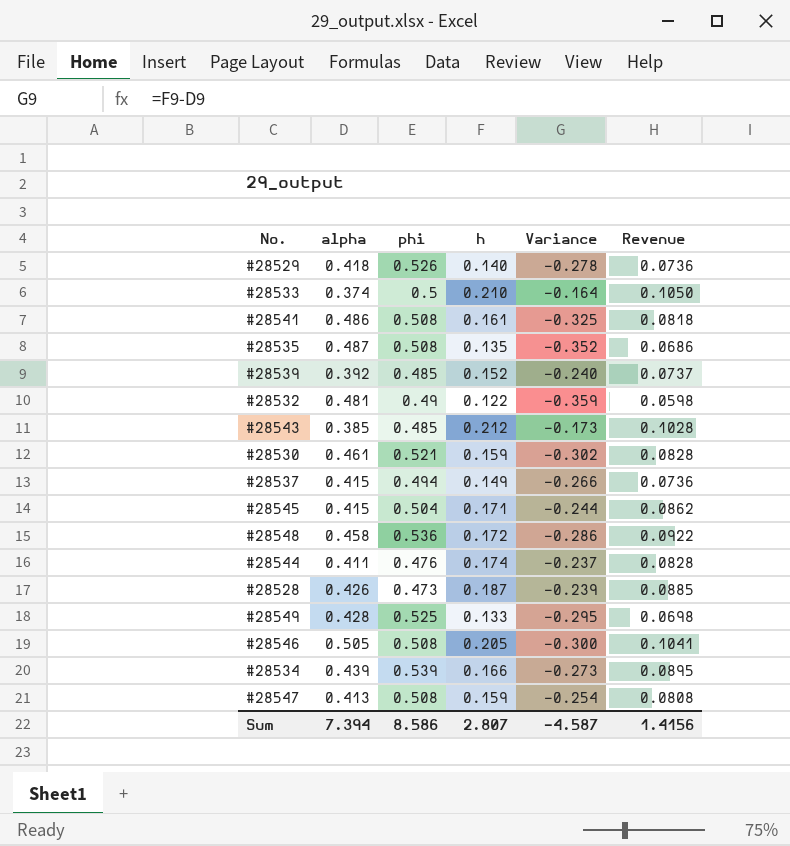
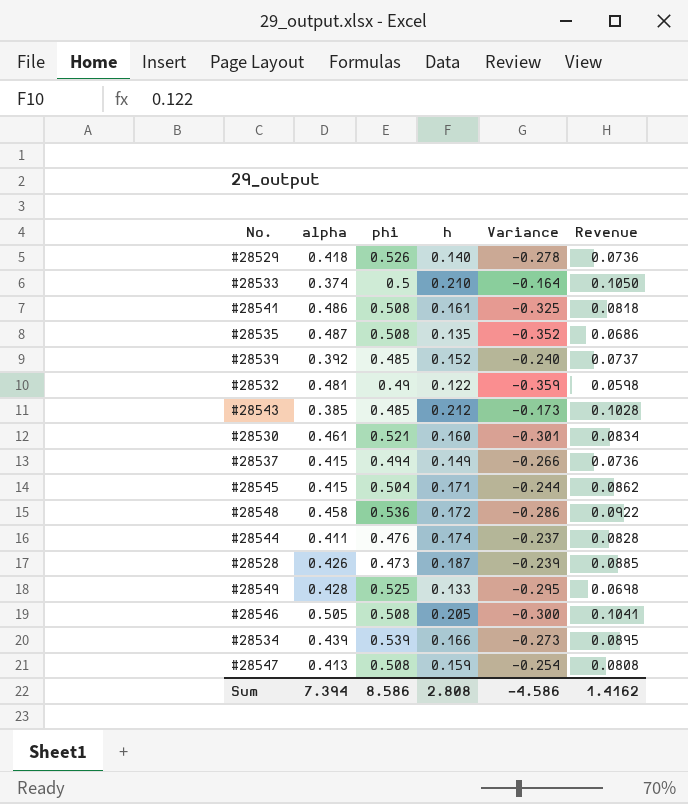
#28530 | h: 0.159 -> 0.160
#28530 | Variance: -0.302 -> -0.301
#28530 | Revenue: 0.0828 -> 0.0834
Sum | h: 2.807 -> 2.808
Sum | Variance: -4.587 -> -4.586
Sum | Revenue: 1.4156 -> 1.4162

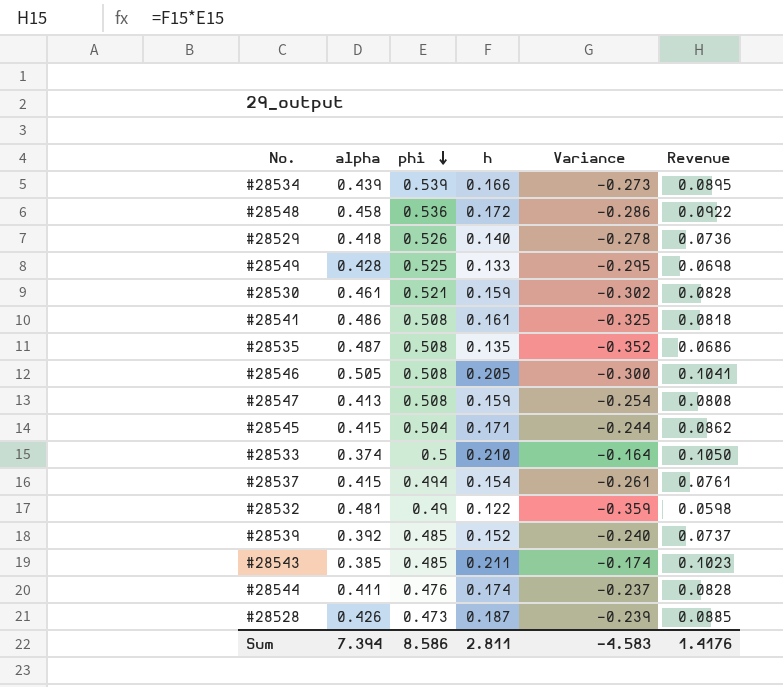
row order: none -> phi descending
#28530 | h: 0.160 -> 0.159
#28530 | Variance: -0.301 -> -0.302
#28530 | Revenue: 0.0834 -> 0.0828
#28537 | h: 0.149 -> 0.154
#28537 | Variance: -0.266 -> -0.261
#28537 | Revenue: 0.0736 -> 0.0761
#28543 | h: 0.212 -> 0.211
#28543 | Variance: -0.173 -> -0.174
#28543 | Revenue: 0.1028 -> 0.1023
Sum | h: 2.808 -> 2.811
Sum | Variance: -4.586 -> -4.583
Sum | Revenue: 1.4162 -> 1.4176

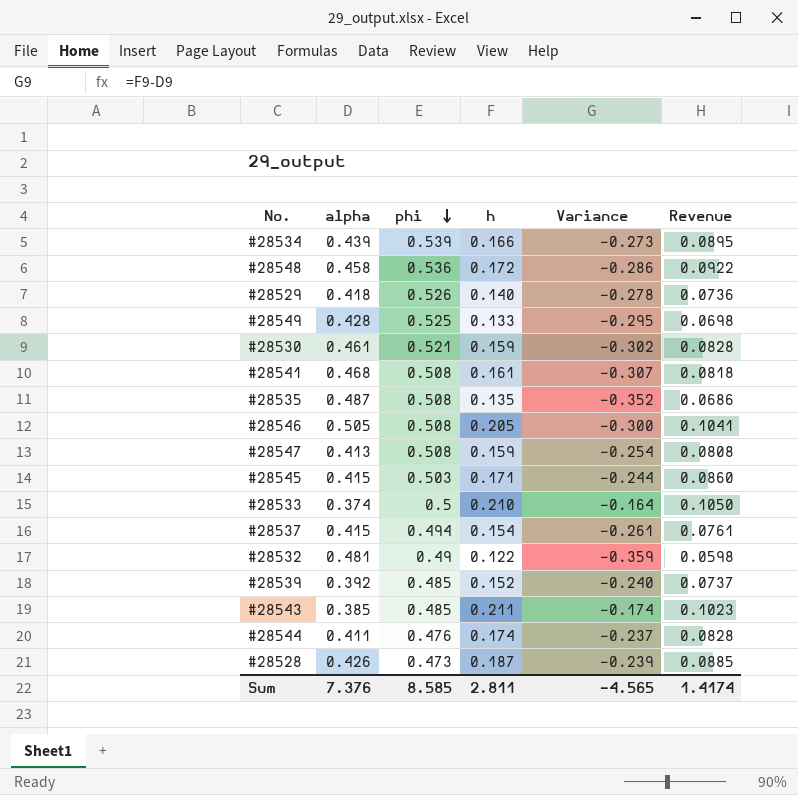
#28541 | alpha: 0.486 -> 0.468
#28541 | Variance: -0.325 -> -0.307
#28545 | phi: 0.504 -> 0.503
#28545 | Revenue: 0.0862 -> 0.0860
Sum | alpha: 7.394 -> 7.376
Sum | phi: 8.586 -> 8.585
Sum | Variance: -4.583 -> -4.565
Sum | Revenue: 1.4176 -> 1.4174

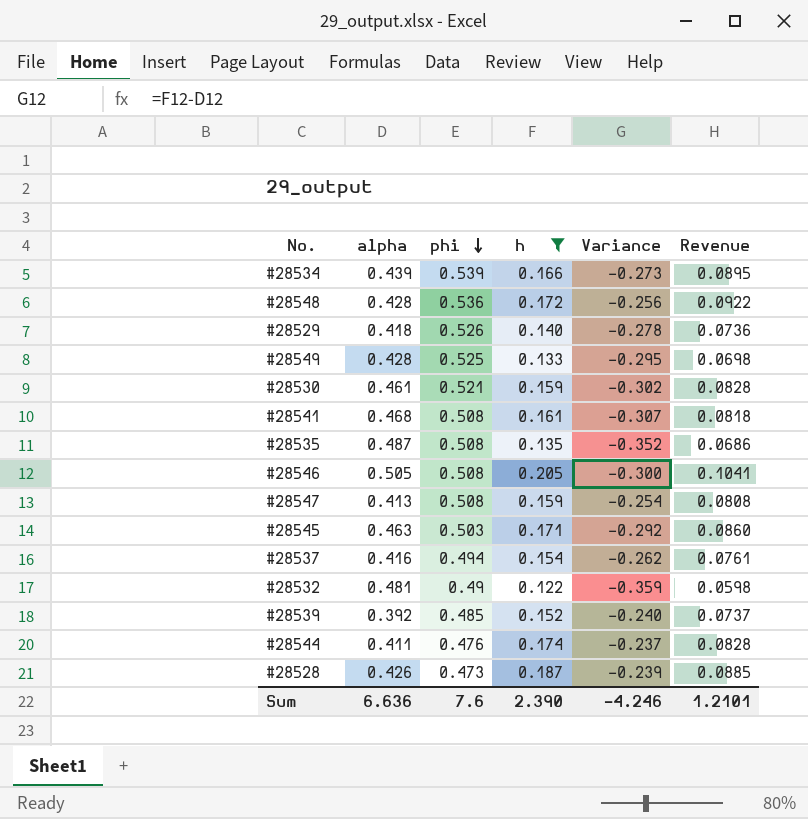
filter: none -> h <= 0.205
#28548 | alpha: 0.458 -> 0.428
#28548 | Variance: -0.286 -> -0.256
#28545 | alpha: 0.415 -> 0.463
#28545 | Variance: -0.244 -> -0.292
#28537 | alpha: 0.415 -> 0.416
#28537 | Variance: -0.261 -> -0.262
Sum | alpha: 7.376 -> 6.636
Sum | phi: 8.585 -> 7.6
Sum | h: 2.811 -> 2.390
Sum | Variance: -4.565 -> -4.246
Sum | Revenue: 1.4174 -> 1.2101

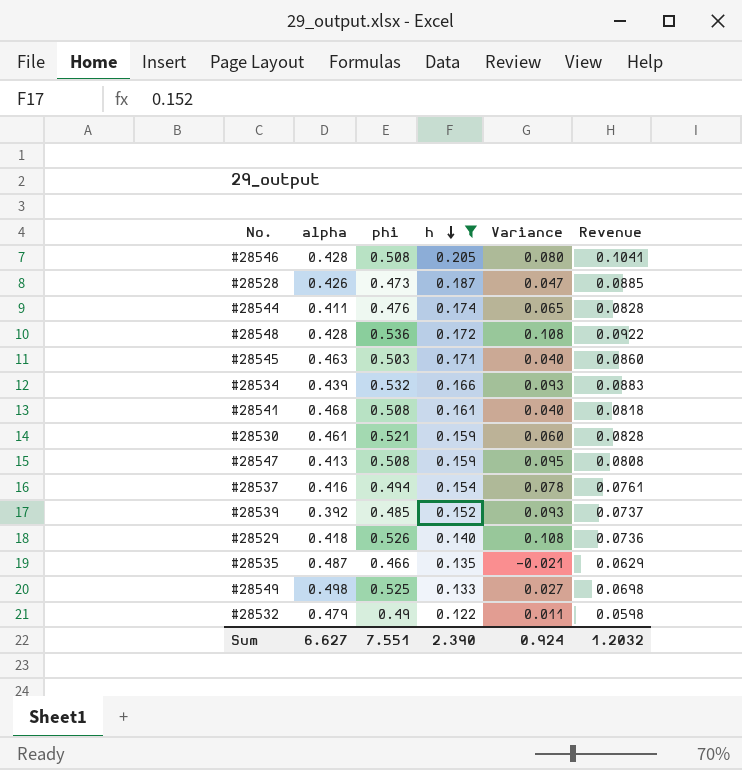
row order: phi descending -> h descending
column Variance | formula: [h] - [alpha] -> [phi] - [alpha]
#28546 | alpha: 0.505 -> 0.428
#28534 | phi: 0.539 -> 0.532
#28534 | Revenue: 0.0895 -> 0.0883
#28535 | phi: 0.508 -> 0.466
#28535 | Revenue: 0.0686 -> 0.0629
#28549 | alpha: 0.428 -> 0.498
#28532 | alpha: 0.481 -> 0.479
Sum | alpha: 6.636 -> 6.627
Sum | phi: 7.6 -> 7.551
Sum | Variance: -4.246 -> 0.924
Sum | Revenue: 1.2101 -> 1.2032

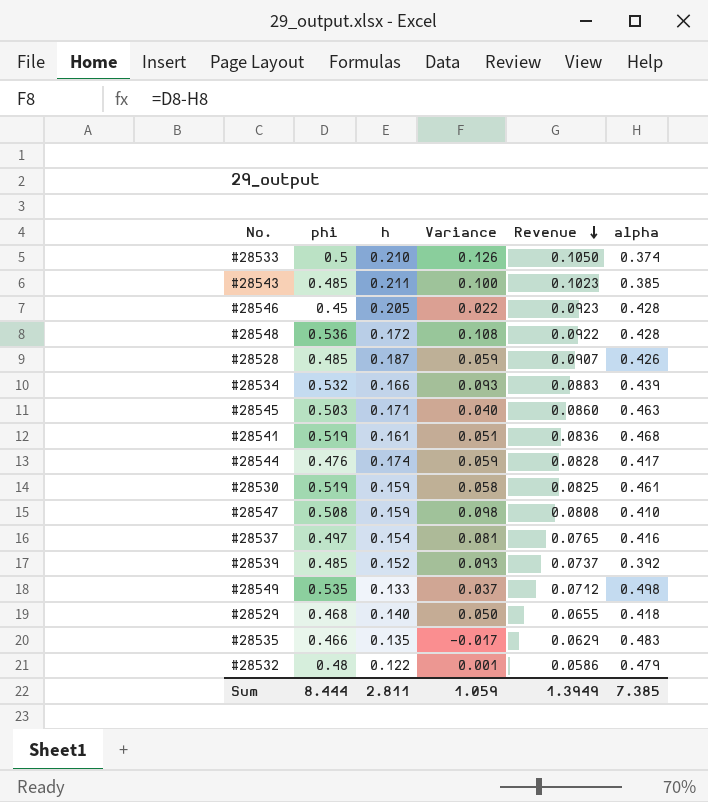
filter: h <= 0.205 -> none
row order: h descending -> Revenue descending
column alpha | position: 2 -> 6
#28546 | phi: 0.508 -> 0.45
#28546 | Variance: 0.080 -> 0.022
#28546 | Revenue: 0.1041 -> 0.0923
#28528 | phi: 0.473 -> 0.485
#28528 | Variance: 0.047 -> 0.059
#28528 | Revenue: 0.0885 -> 0.0907
#28541 | phi: 0.508 -> 0.519
#28541 | Variance: 0.040 -> 0.051
#28541 | Revenue: 0.0818 -> 0.0836
#28544 | Variance: 0.065 -> 0.059
#28544 | alpha: 0.411 -> 0.417
#28530 | phi: 0.521 -> 0.519
#28530 | Variance: 0.060 -> 0.058
#28530 | Revenue: 0.0828 -> 0.0825
#28547 | Variance: 0.095 -> 0.098
#28547 | alpha: 0.413 -> 0.410
#28537 | phi: 0.494 -> 0.497
#28537 | Variance: 0.078 -> 0.081
#28537 | Revenue: 0.0761 -> 0.0765
#28549 | phi: 0.525 -> 0.535
#28549 | Variance: 0.027 -> 0.037
#28549 | Revenue: 0.0698 -> 0.0712
#28529 | phi: 0.526 -> 0.468
#28529 | Variance: 0.108 -> 0.050
#28529 | Revenue: 0.0736 -> 0.0655
#28535 | Variance: -0.021 -> -0.017
#28535 | alpha: 0.487 -> 0.483
#28532 | phi: 0.49 -> 0.48
#28532 | Variance: 0.011 -> 0.001
#28532 | Revenue: 0.0598 -> 0.0586
Sum | phi: 7.551 -> 8.444
Sum | h: 2.390 -> 2.811
Sum | Variance: 0.924 -> 1.059
Sum | Revenue: 1.2032 -> 1.3949
Sum | alpha: 6.627 -> 7.385

